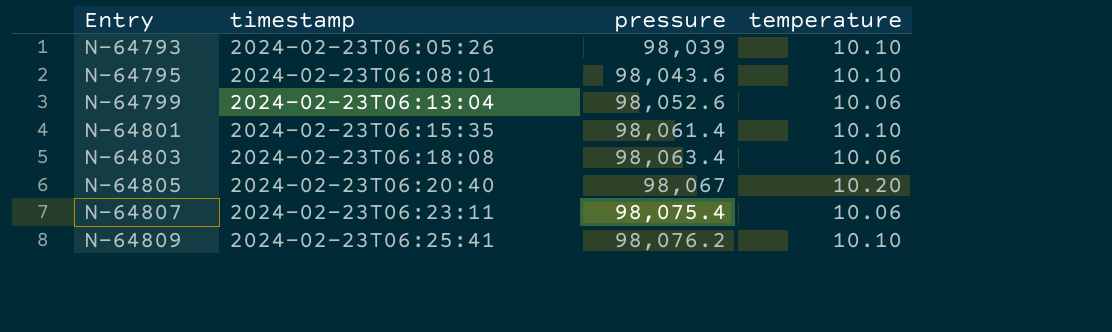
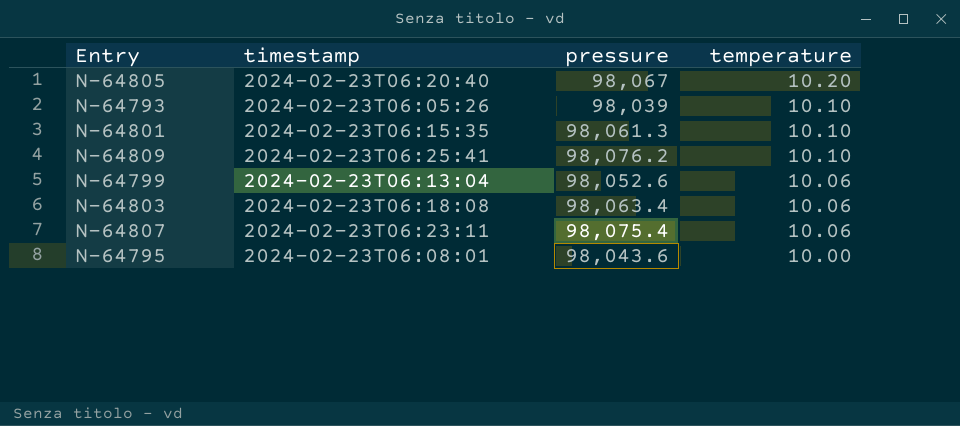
row order: Entry ascending -> temperature descending
N-64801 | pressure: 98,061.4 -> 98,061.3
N-64795 | temperature: 10.10 -> 10.00

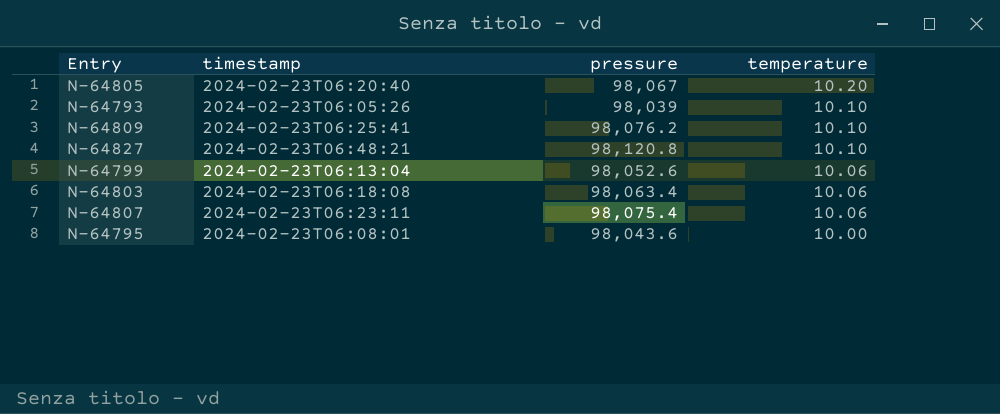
row N-64801: 2024-02-23T06:15:35 | 98,061.3 | 10.10 -> none
row N-64827: none -> 2024-02-23T06:48:21 | 98,120.8 | 10.10

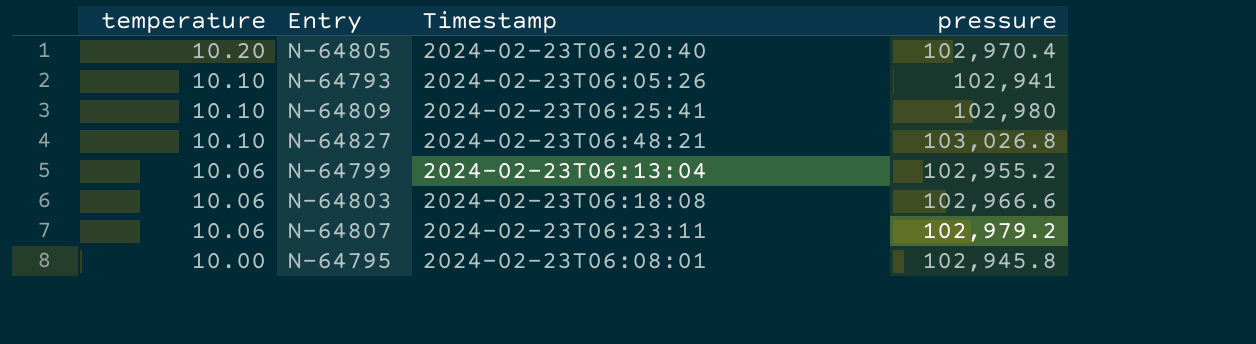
column temperature | position: 4 -> 1
column name: timestamp -> Timestamp
N-64805 | pressure: 98,067 -> 102,970.4
N-64793 | pressure: 98,039 -> 102,941
N-64809 | pressure: 98,076.2 -> 102,980
N-64827 | pressure: 98,120.8 -> 103,026.8
N-64799 | pressure: 98,052.6 -> 102,955.2
N-64803 | pressure: 98,063.4 -> 102,966.6
N-64807 | pressure: 98,075.4 -> 102,979.2
N-64795 | pressure: 98,043.6 -> 102,945.8

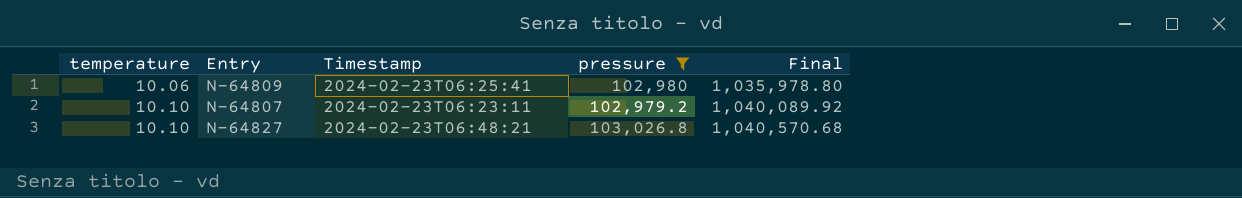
filter: none -> pressure >= 102,979.2
row order: temperature descending -> temperature ascending
column Final | formula: none -> [temperature] * [pressure]
N-64809 | temperature: 10.10 -> 10.06
N-64807 | temperature: 10.06 -> 10.10

